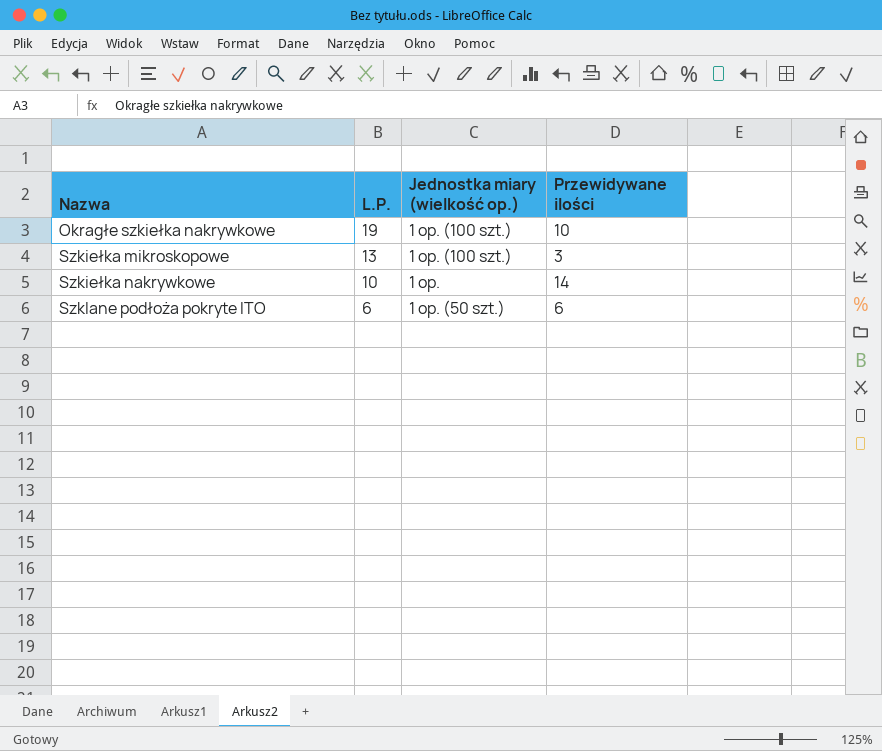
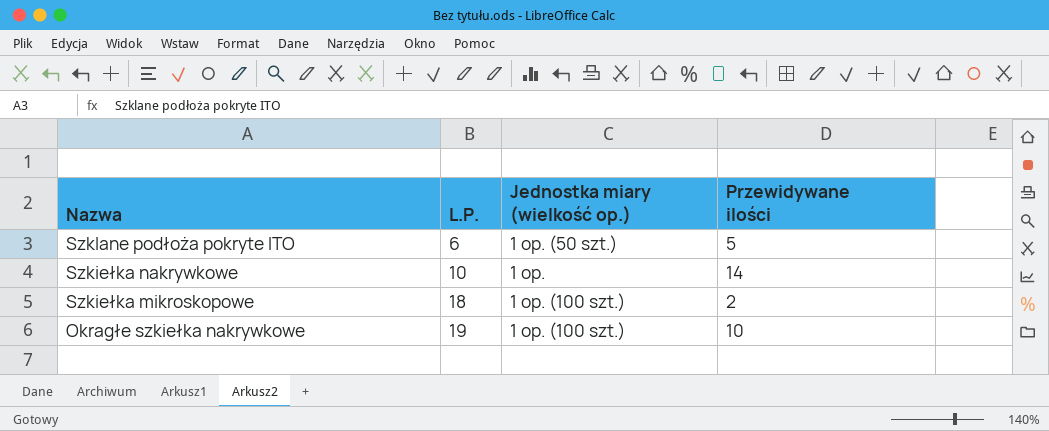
row order: Nazwa ascending -> Nazwa descending
Szklane podłoża pokryte ITO | Przewidywane ilości: 6 -> 5
Szkiełka mikroskopowe | L.P.: 13 -> 18
Szkiełka mikroskopowe | Przewidywane ilości: 3 -> 2

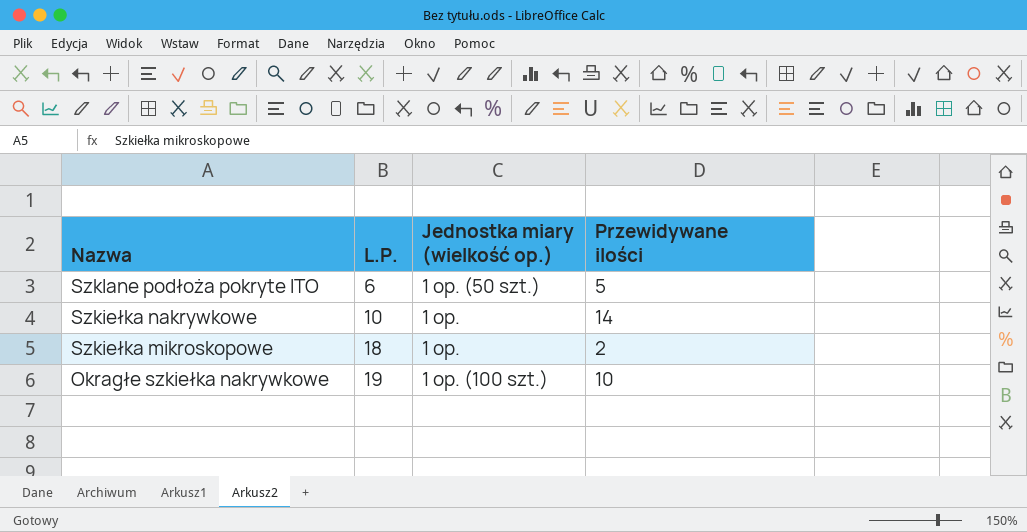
Szkiełka mikroskopowe | Jednostka miary (wielkość op.): 1 op. (100 szt.) -> 1 op.

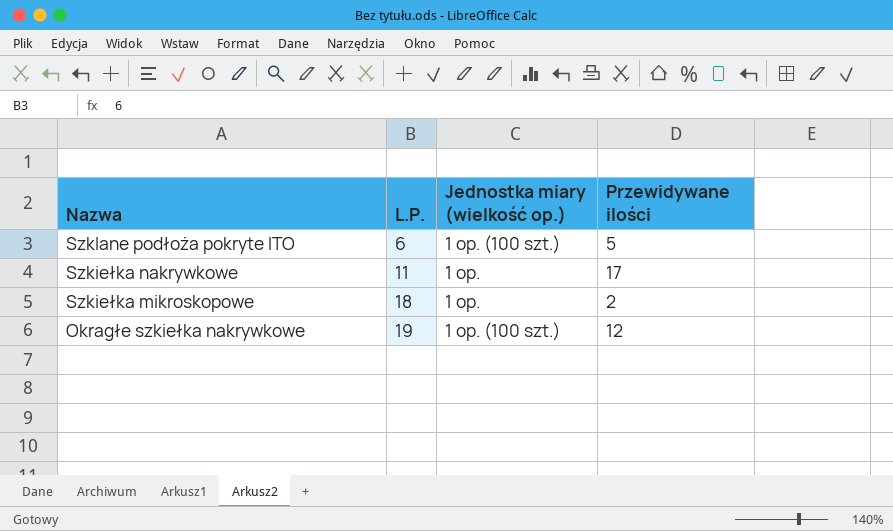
Szklane podłoża pokryte ITO | Jednostka miary (wielkość op.): 1 op. (50 szt.) -> 1 op. (100 szt.)
Szkiełka nakrywkowe | L.P.: 10 -> 11
Szkiełka nakrywkowe | Przewidywane ilości: 14 -> 17
Okragłe szkiełka nakrywkowe | Przewidywane ilości: 10 -> 12

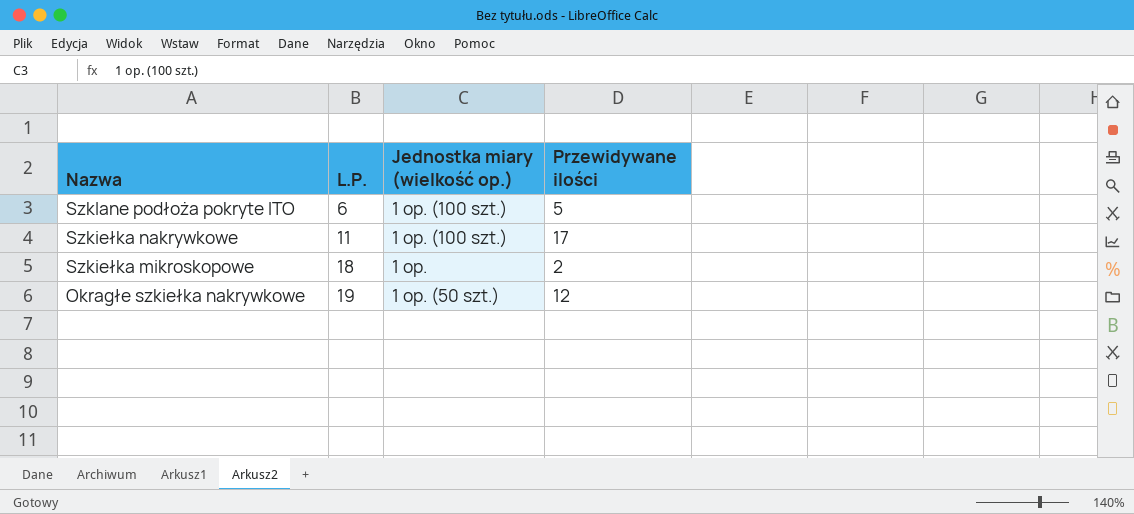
Szkiełka nakrywkowe | Jednostka miary (wielkość op.): 1 op. -> 1 op. (100 szt.)
Okragłe szkiełka nakrywkowe | Jednostka miary (wielkość op.): 1 op. (100 szt.) -> 1 op. (50 szt.)

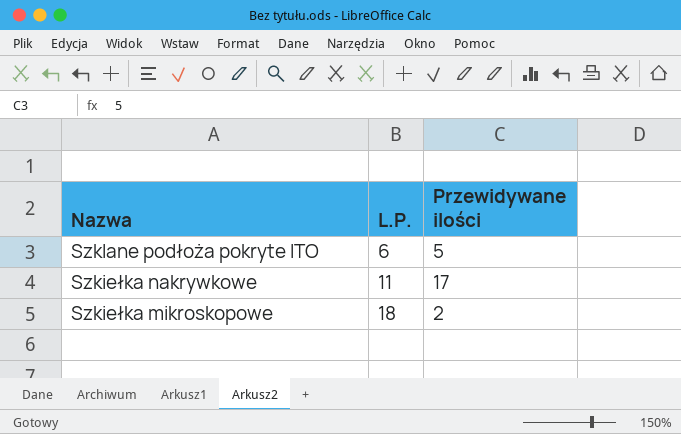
column Jednostka miary (wielkość op.) | position: 3 -> none
row Okragłe szkiełka nakrywkowe: 19 | 1 op. (50 szt.) | 12 -> none

